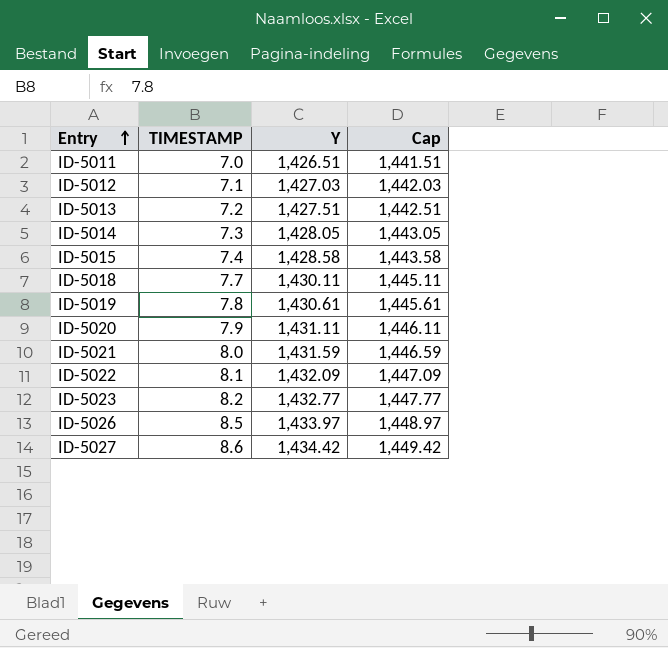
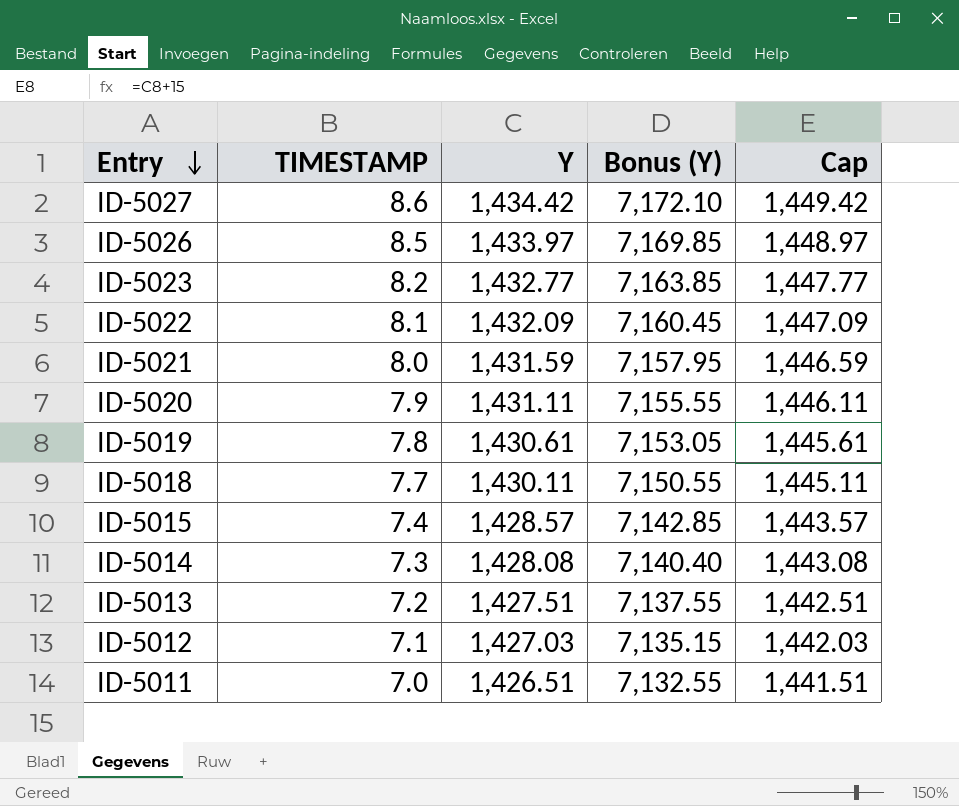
row order: Entry ascending -> Entry descending
column Bonus (Y) | formula: none -> [Y] * 5
ID-5015 | Y: 1,428.58 -> 1,428.57
ID-5015 | Cap: 1,443.58 -> 1,443.57
ID-5014 | Y: 1,428.05 -> 1,428.08
ID-5014 | Cap: 1,443.05 -> 1,443.08

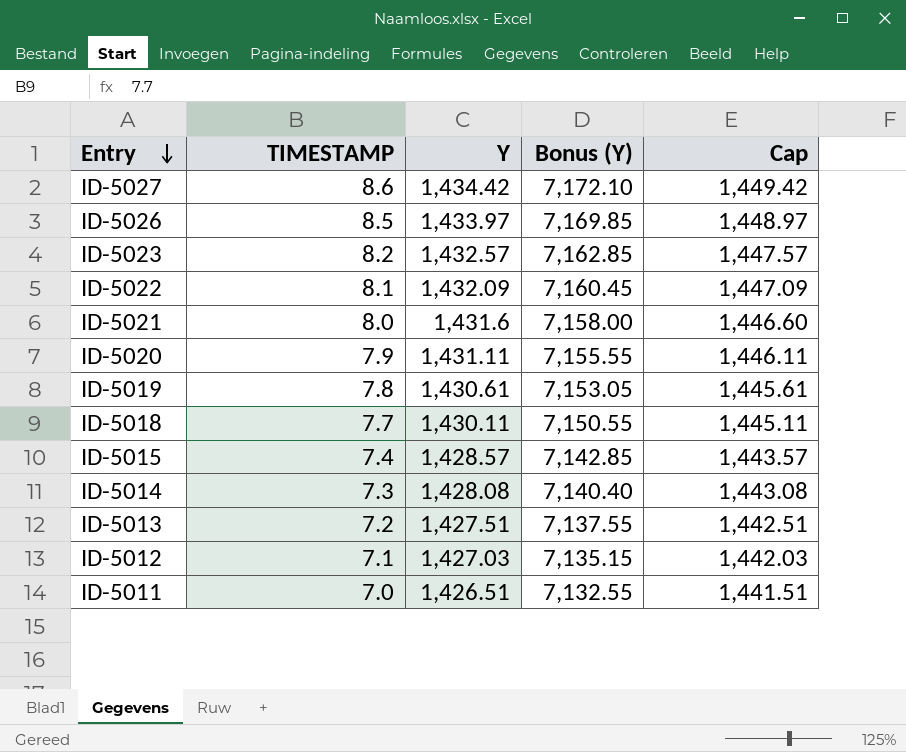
ID-5023 | Y: 1,432.77 -> 1,432.57
ID-5023 | Bonus (Y): 7,163.85 -> 7,162.85
ID-5023 | Cap: 1,447.77 -> 1,447.57
ID-5021 | Y: 1,431.59 -> 1,431.6
ID-5021 | Bonus (Y): 7,157.95 -> 7,158.00
ID-5021 | Cap: 1,446.59 -> 1,446.60

